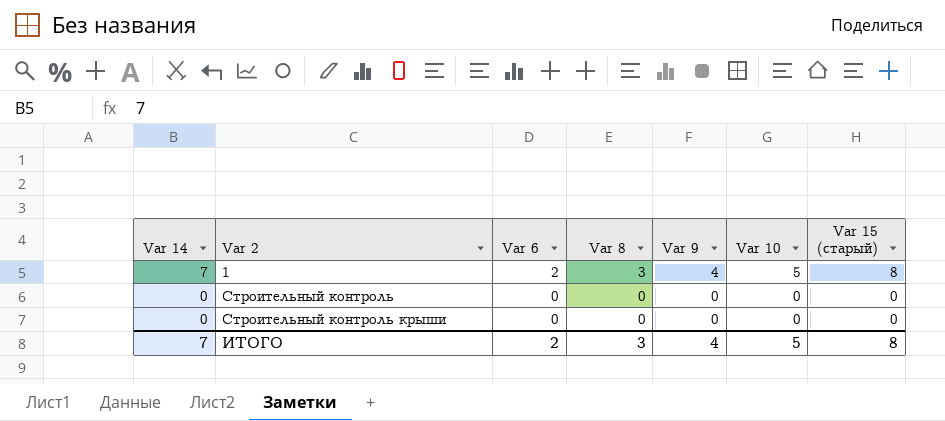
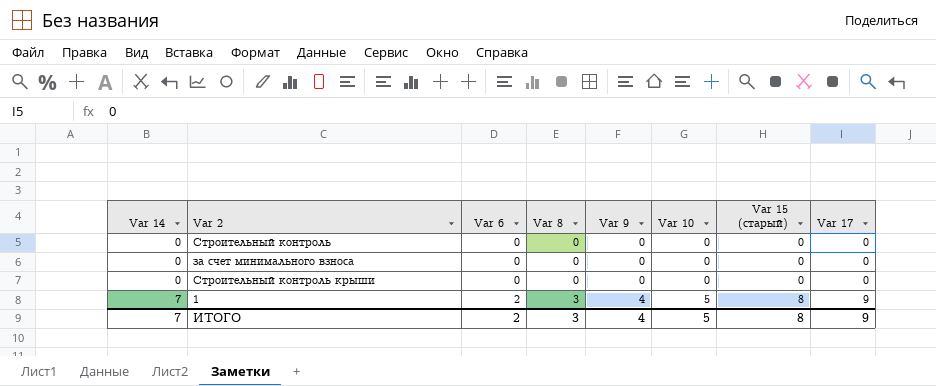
row order: Var 14 descending -> Var 14 ascending
column Var 17 | position: none -> 8
row за счет минимального взноса: none -> 0 | 0 | 0 | 0 | 0 | 0 | 0

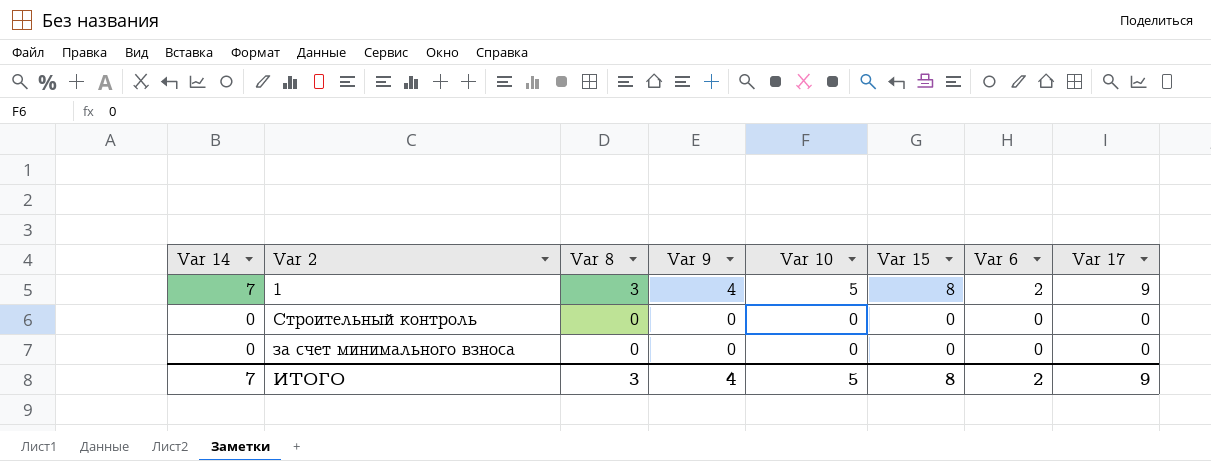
row order: Var 14 ascending -> Var 14 descending
column name: Var 15 (старый) -> Var 15
column Var 6 | position: 3 -> 7
row Строительный контроль крыши: 0 | 0 | 0 | 0 | 0 | 0 | 0 -> none

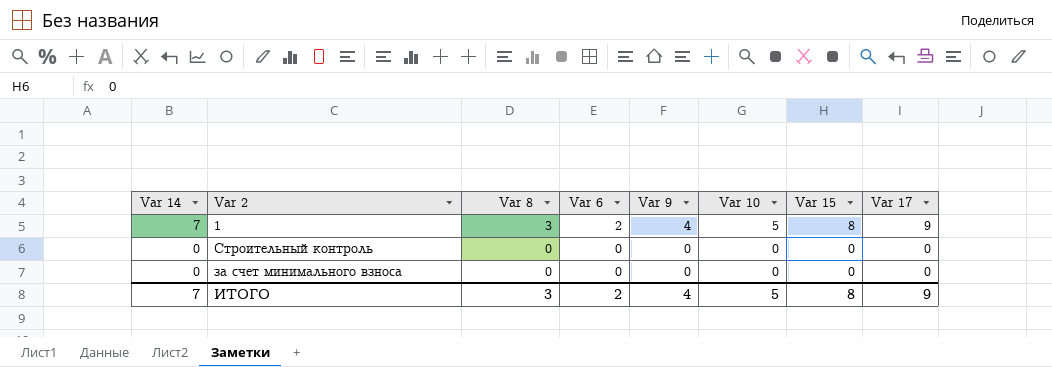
column Var 6 | position: 7 -> 4

